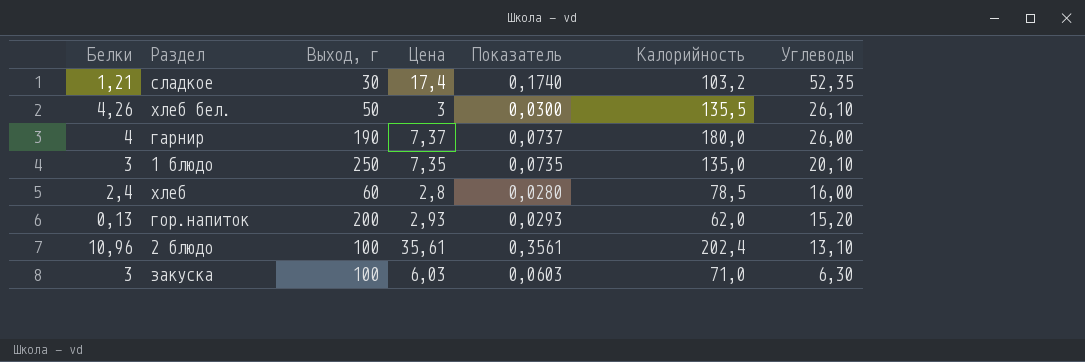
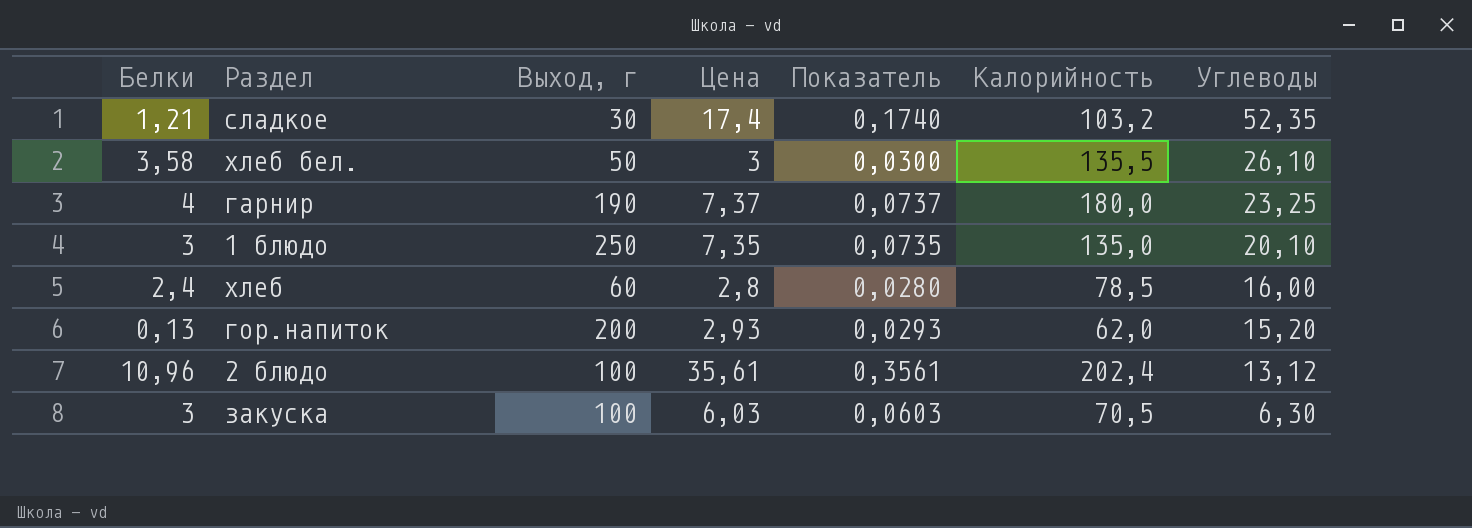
хлеб бел. | Белки: 4,26 -> 3,58
гарнир | Углеводы: 26,00 -> 23,25
2 блюдо | Углеводы: 13,10 -> 13,12
закуска | Калорийность: 71,0 -> 70,5

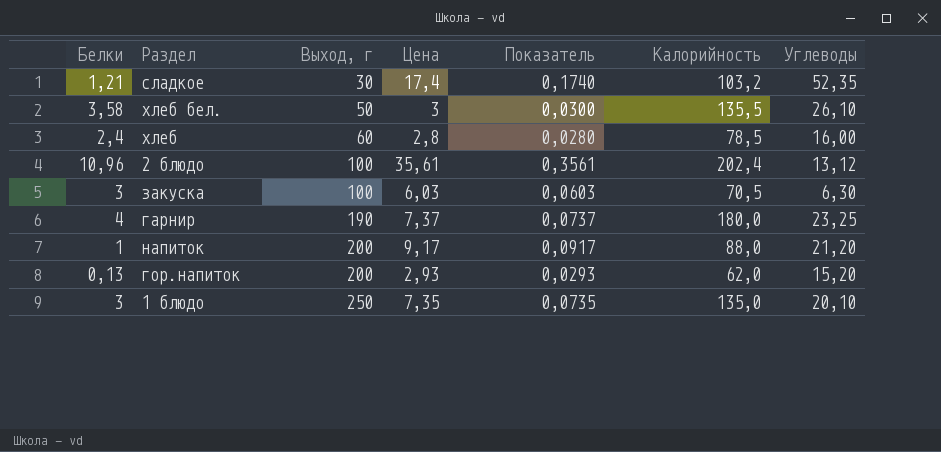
row order: Углеводы descending -> Выход, г ascending
row напиток: none -> 1 | 200 | 9,17 | 0,0917 | 88,0 | 21,20

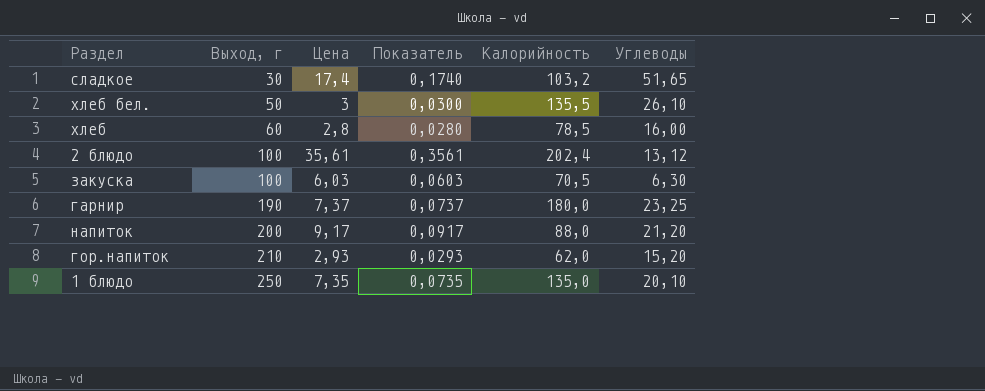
column Белки | position: 1 -> none
сладкое | Углеводы: 52,35 -> 51,65
гор.напиток | Выход, г: 200 -> 210

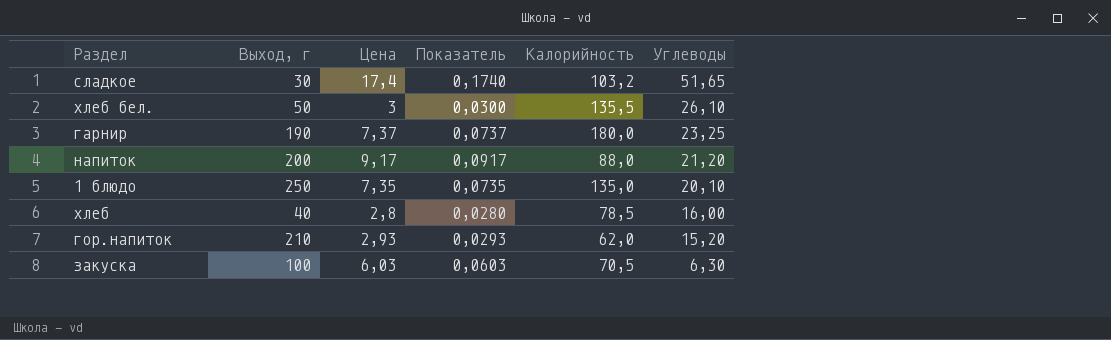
row order: Выход, г ascending -> Углеводы descending
row 2 блюдо: 100 | 35,61 | 0,3561 | 202,4 | 13,12 -> none
хлеб | Выход, г: 60 -> 40

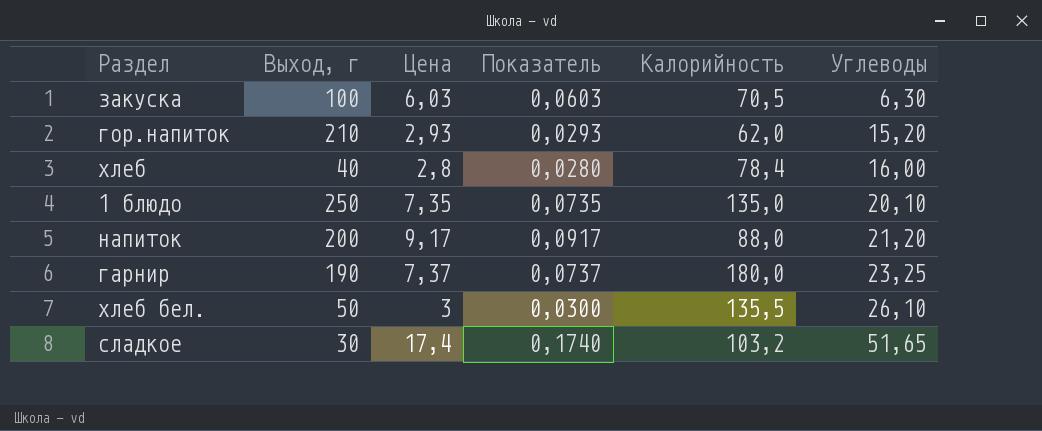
row order: Углеводы descending -> Углеводы ascending
хлеб | Калорийность: 78,5 -> 78,4

